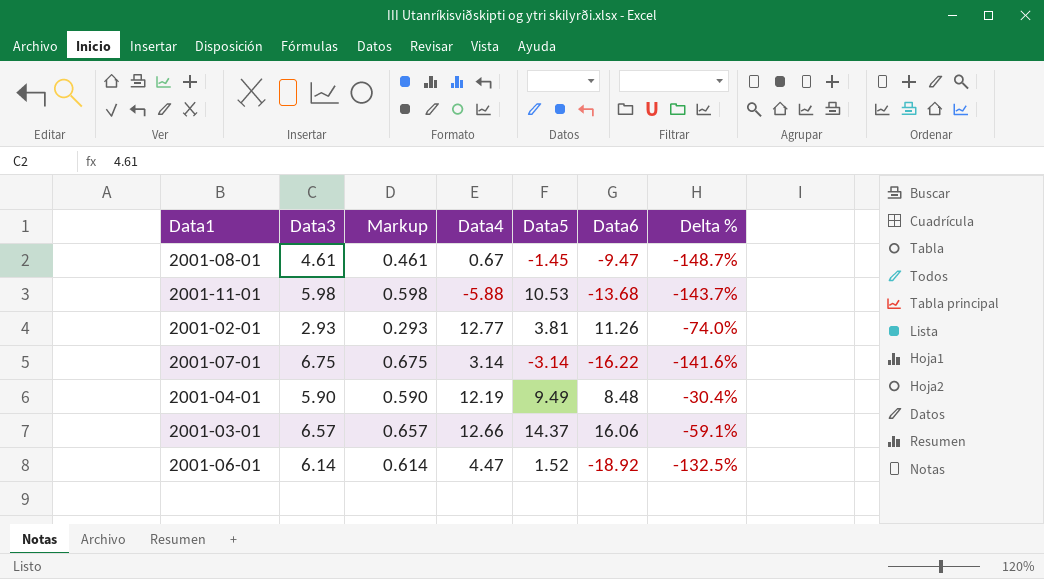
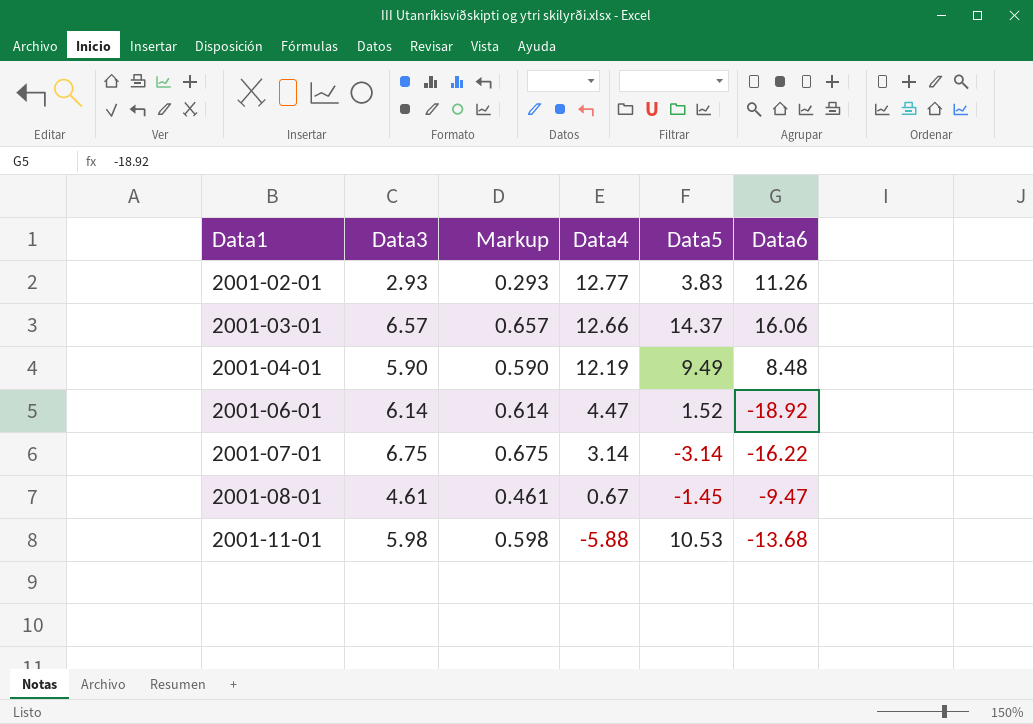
row order: none -> Data1 ascending
column Delta % | formula: ([Data3] - [Data6]) / [Data6] -> none
2001-02-01 | Data5: 3.81 -> 3.83

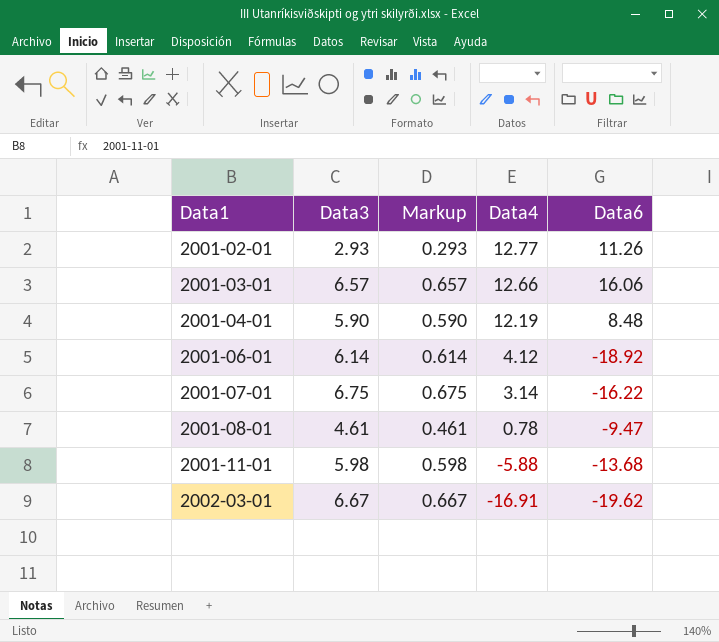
column Data5 | position: 5 -> none
2001-06-01 | Data4: 4.47 -> 4.12
2001-08-01 | Data4: 0.67 -> 0.78
row 2002-03-01: none -> 6.67 | 0.667 | -16.91 | -19.62

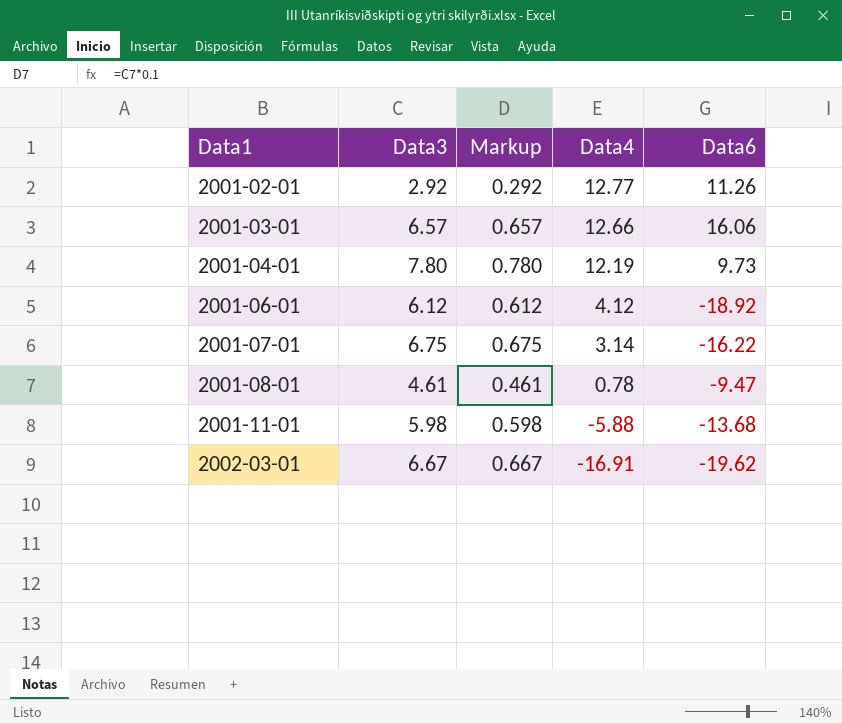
2001-02-01 | Data3: 2.93 -> 2.92
2001-02-01 | Markup: 0.293 -> 0.292
2001-04-01 | Data3: 5.90 -> 7.80
2001-04-01 | Markup: 0.590 -> 0.780
2001-04-01 | Data6: 8.48 -> 9.73
2001-06-01 | Data3: 6.14 -> 6.12
2001-06-01 | Markup: 0.614 -> 0.612

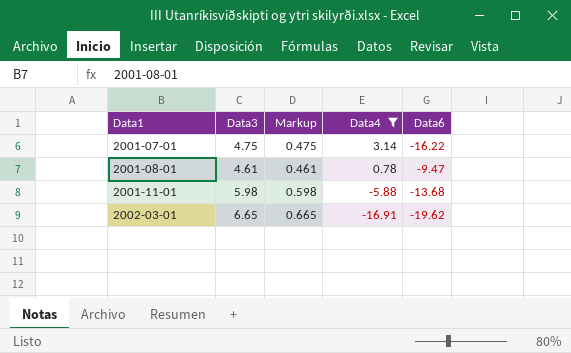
filter: none -> Data4 <= 3.14
2001-07-01 | Data3: 6.75 -> 4.75
2001-07-01 | Markup: 0.675 -> 0.475
2002-03-01 | Data3: 6.67 -> 6.65
2002-03-01 | Markup: 0.667 -> 0.665

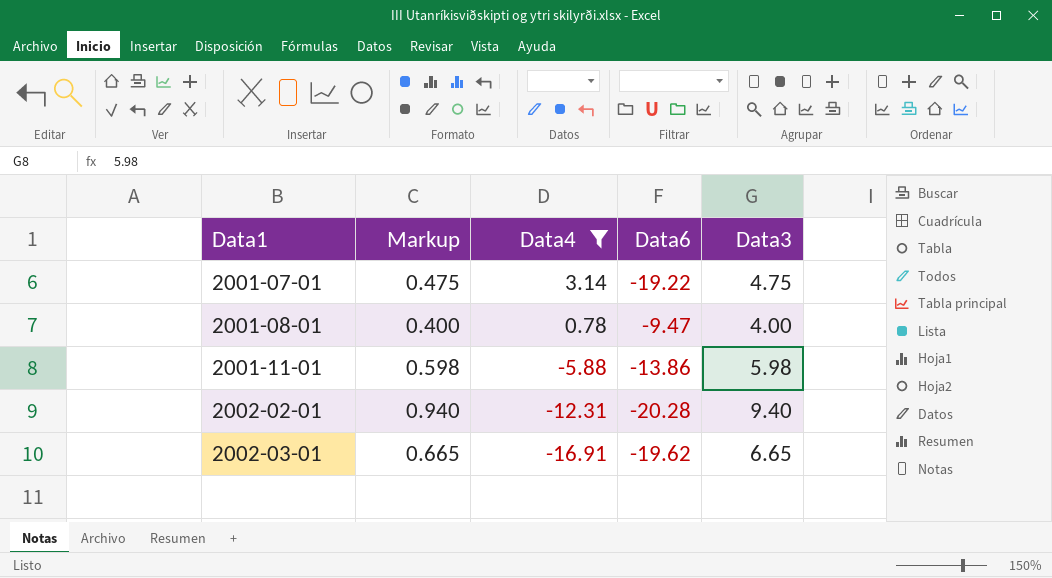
column Data3 | position: 2 -> 5
2001-07-01 | Data6: -16.22 -> -19.22
2001-08-01 | Markup: 0.461 -> 0.400
2001-08-01 | Data3: 4.61 -> 4.00
2001-11-01 | Data6: -13.68 -> -13.86
row 2002-02-01: none -> 0.940 | -12.31 | -20.28 | 9.40

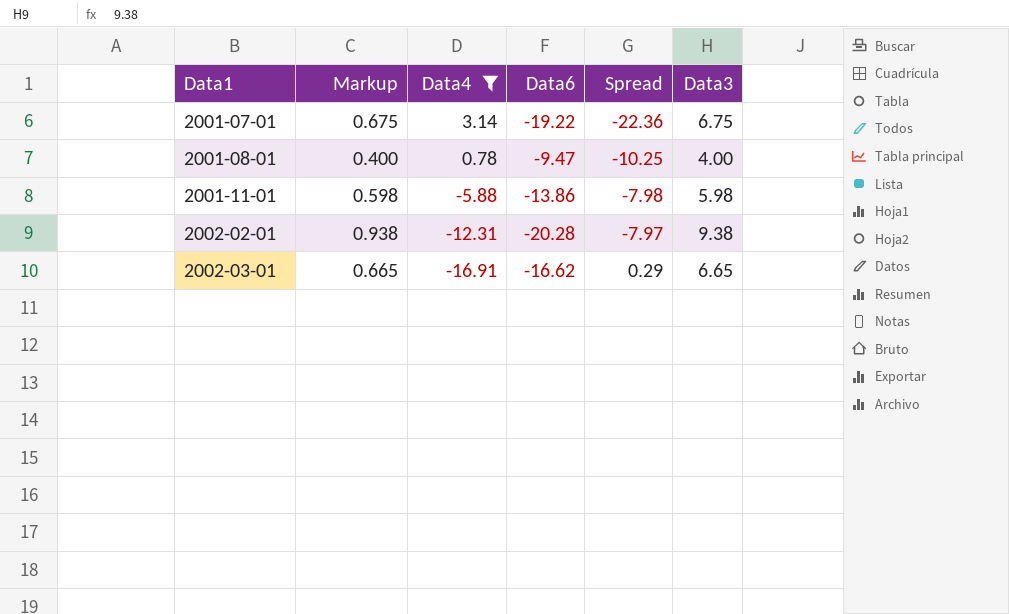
column Spread | formula: none -> [Data6] - [Data4]
2001-07-01 | Markup: 0.475 -> 0.675
2001-07-01 | Data3: 4.75 -> 6.75
2002-02-01 | Markup: 0.940 -> 0.938
2002-02-01 | Data3: 9.40 -> 9.38
2002-03-01 | Data6: -19.62 -> -16.62

